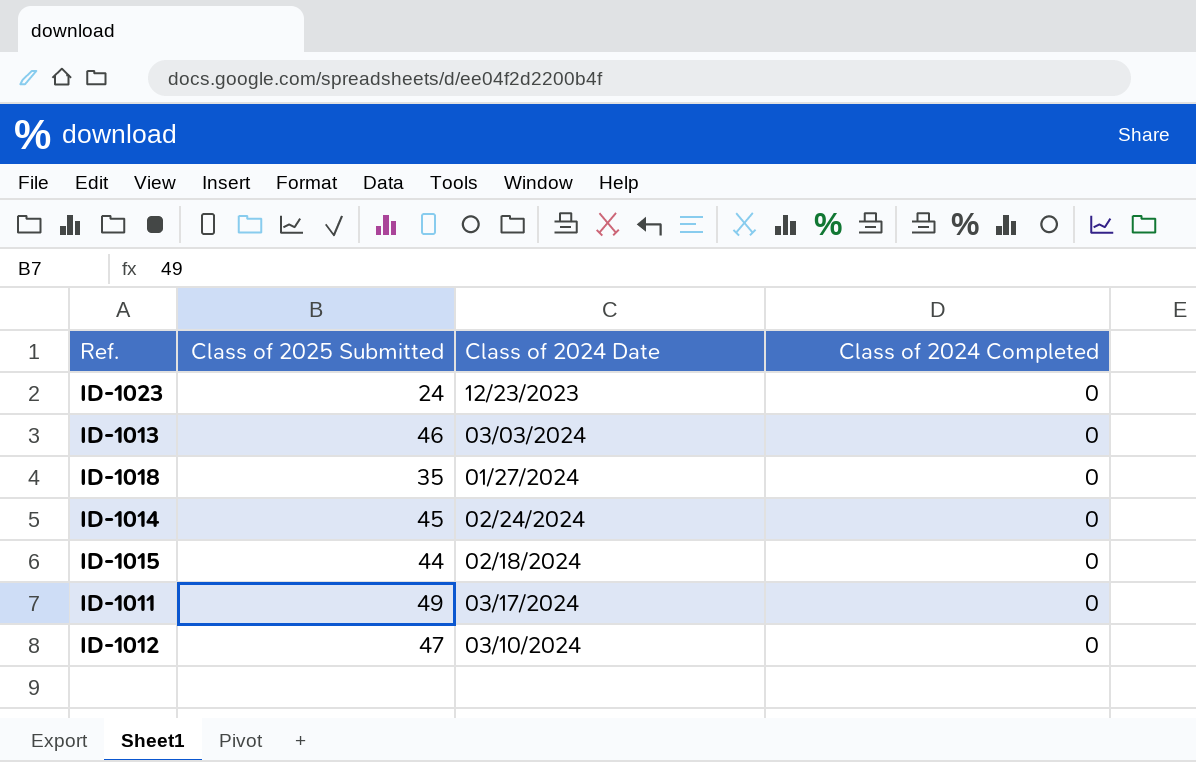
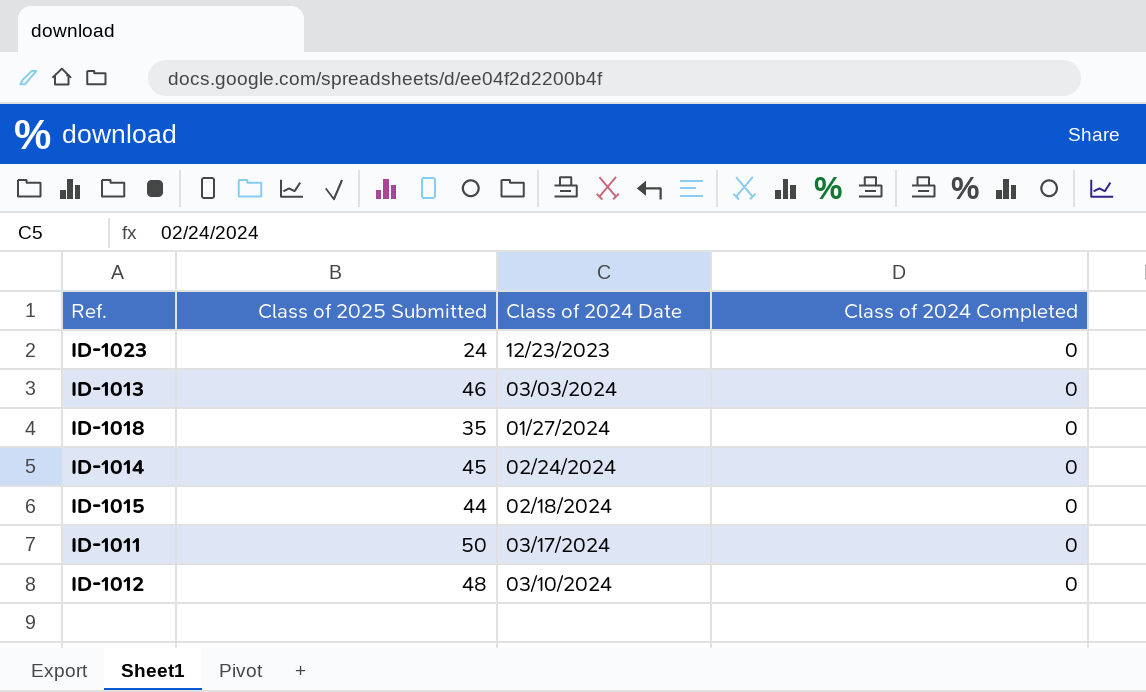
ID-1011 | Class of 2025 Submitted: 49 -> 50
ID-1012 | Class of 2025 Submitted: 47 -> 48

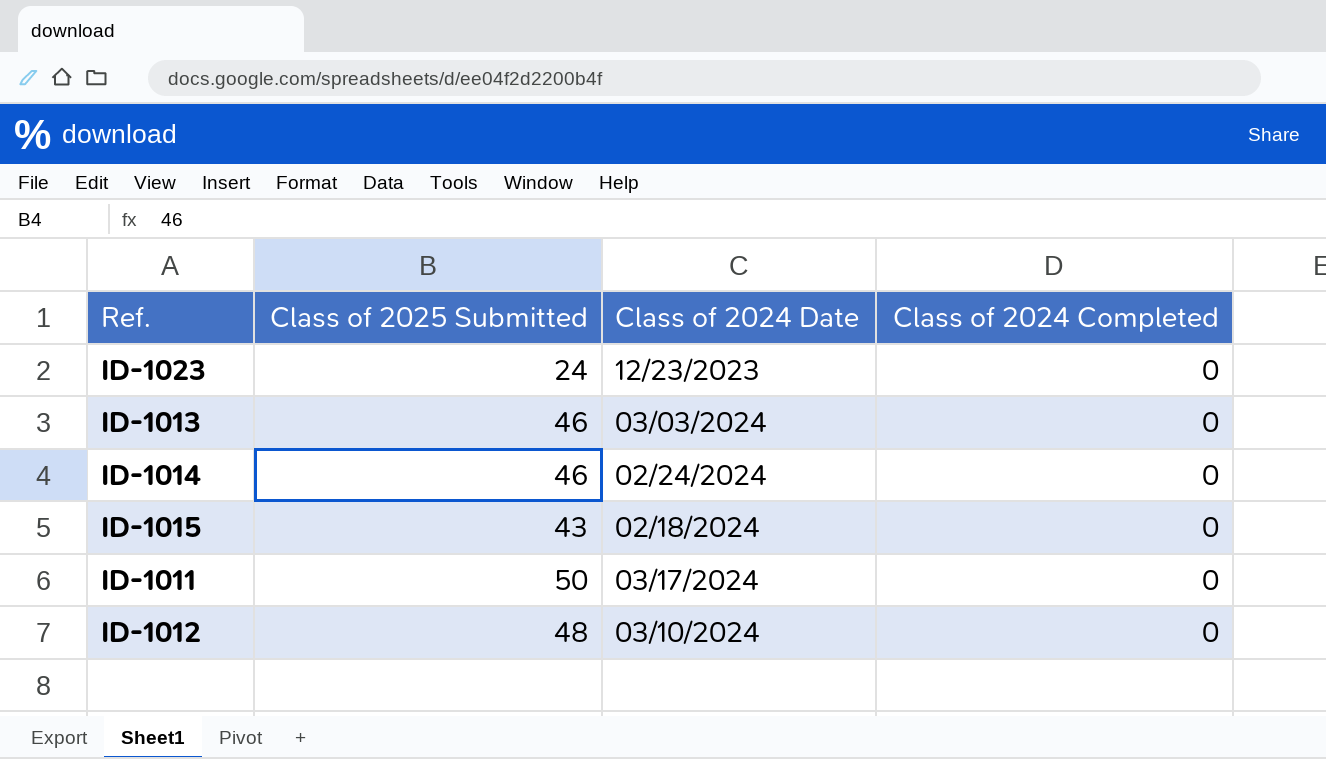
row ID-1018: 35 | 01/27/2024 | 0 -> none
ID-1014 | Class of 2025 Submitted: 45 -> 46
ID-1015 | Class of 2025 Submitted: 44 -> 43

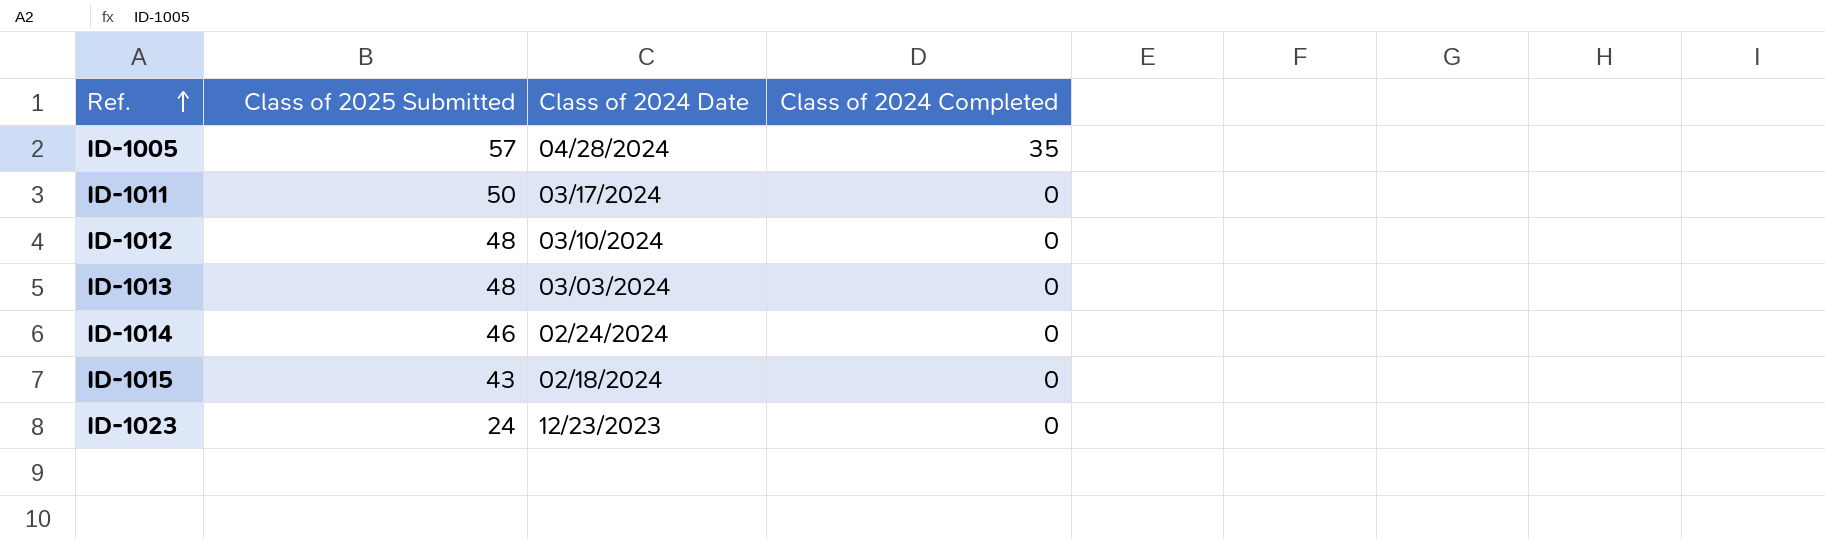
row order: none -> Ref. ascending
row ID-1005: none -> 57 | 04/28/2024 | 35
ID-1013 | Class of 2025 Submitted: 46 -> 48

